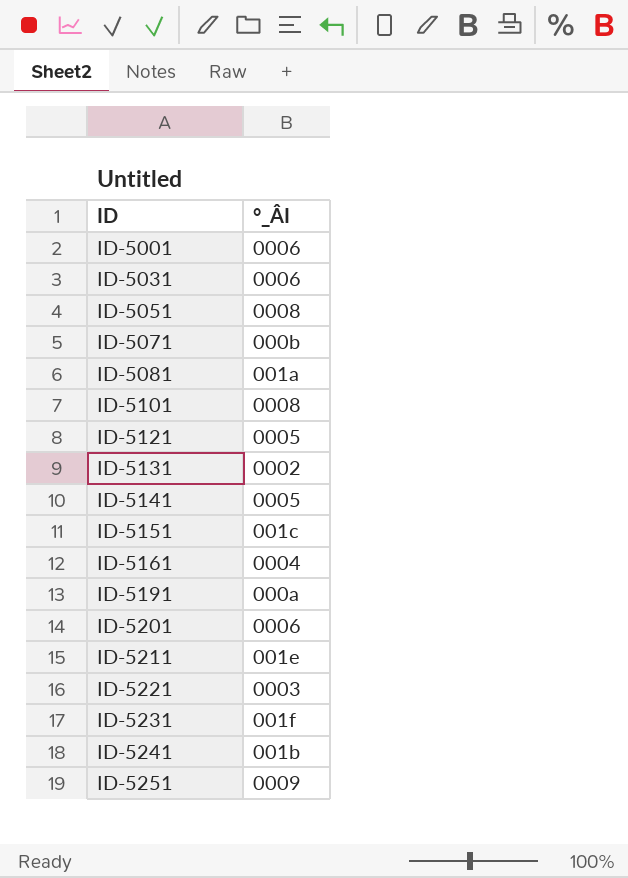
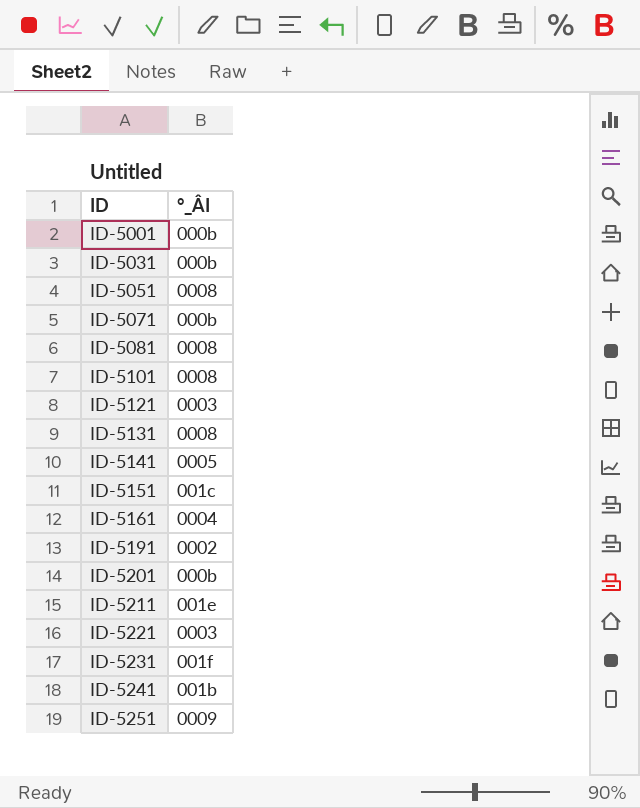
ID-5001 | °_ÂI: 0006 -> 000b
ID-5031 | °_ÂI: 0006 -> 000b
ID-5081 | °_ÂI: 001a -> 0008
ID-5121 | °_ÂI: 0005 -> 0003
ID-5131 | °_ÂI: 0002 -> 0008
ID-5191 | °_ÂI: 000a -> 0002
ID-5201 | °_ÂI: 0006 -> 000b

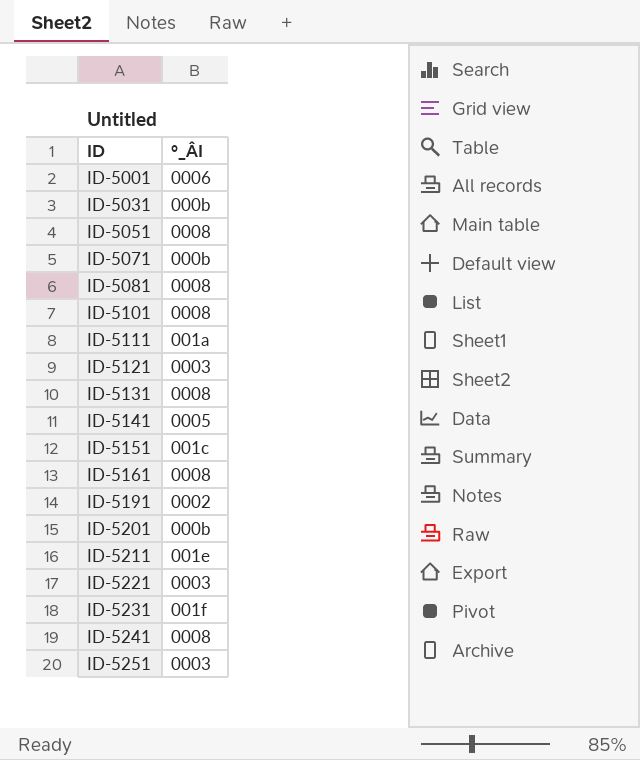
ID-5001 | °_ÂI: 000b -> 0006
row ID-5111: none -> 001a
ID-5161 | °_ÂI: 0004 -> 0008
ID-5241 | °_ÂI: 001b -> 0008
ID-5251 | °_ÂI: 0009 -> 0003

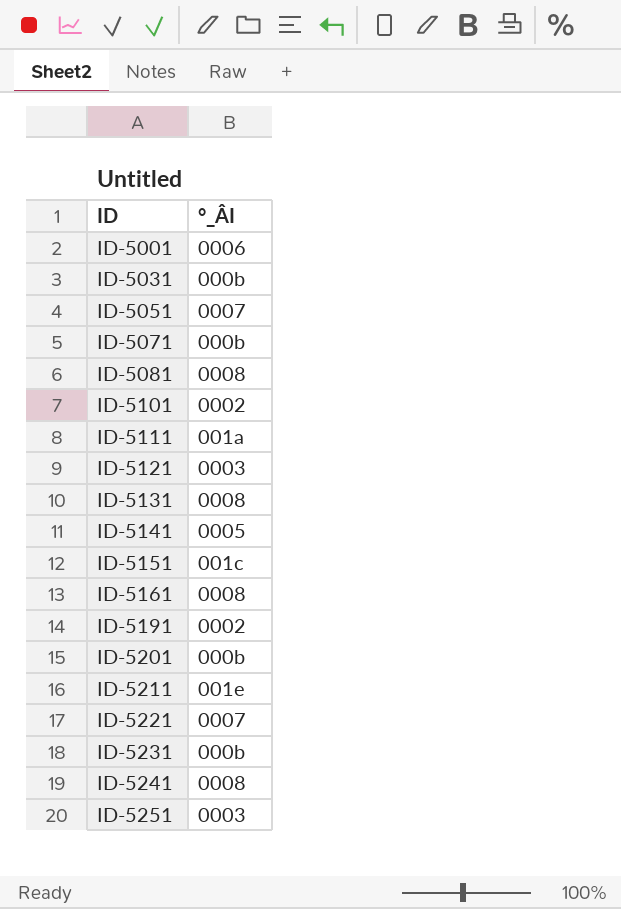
ID-5051 | °_ÂI: 0008 -> 0007
ID-5101 | °_ÂI: 0008 -> 0002
ID-5221 | °_ÂI: 0003 -> 0007
ID-5231 | °_ÂI: 001f -> 000b

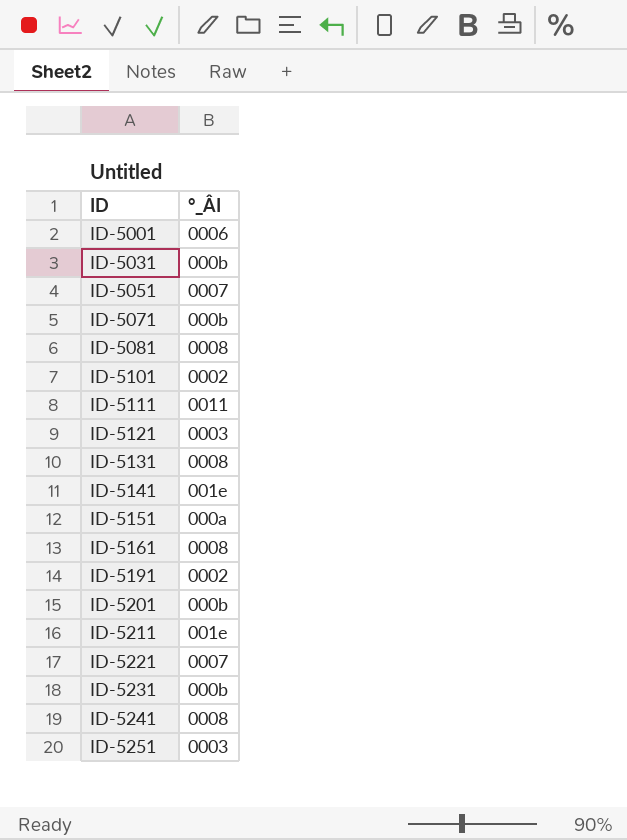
ID-5111 | °_ÂI: 001a -> 0011
ID-5141 | °_ÂI: 0005 -> 001e
ID-5151 | °_ÂI: 001c -> 000a

